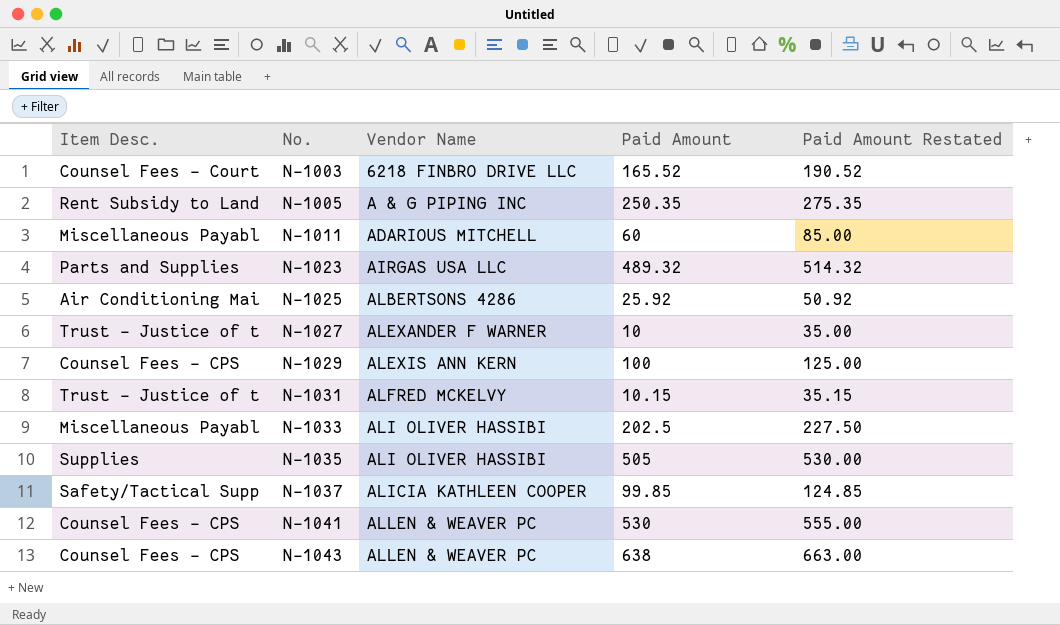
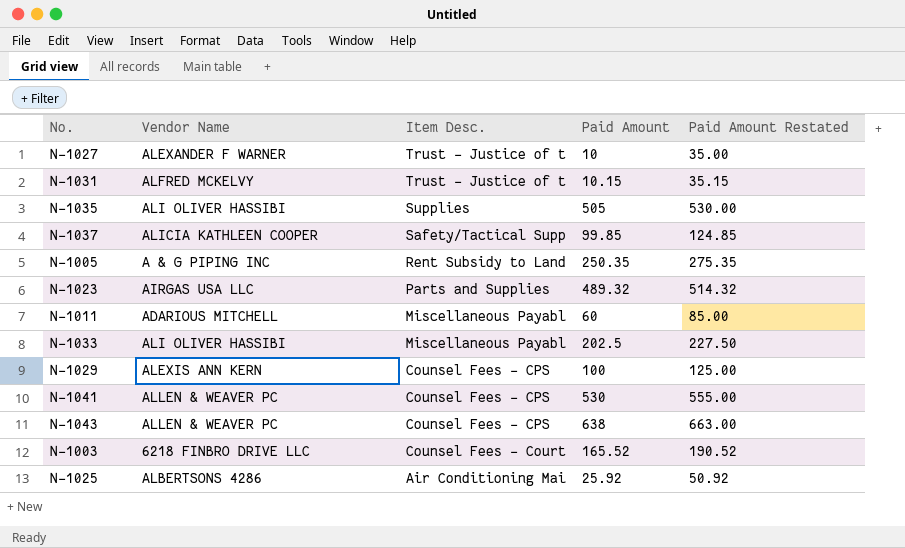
row order: No. ascending -> Item Desc. descending
column Item Desc. | position: 1 -> 3

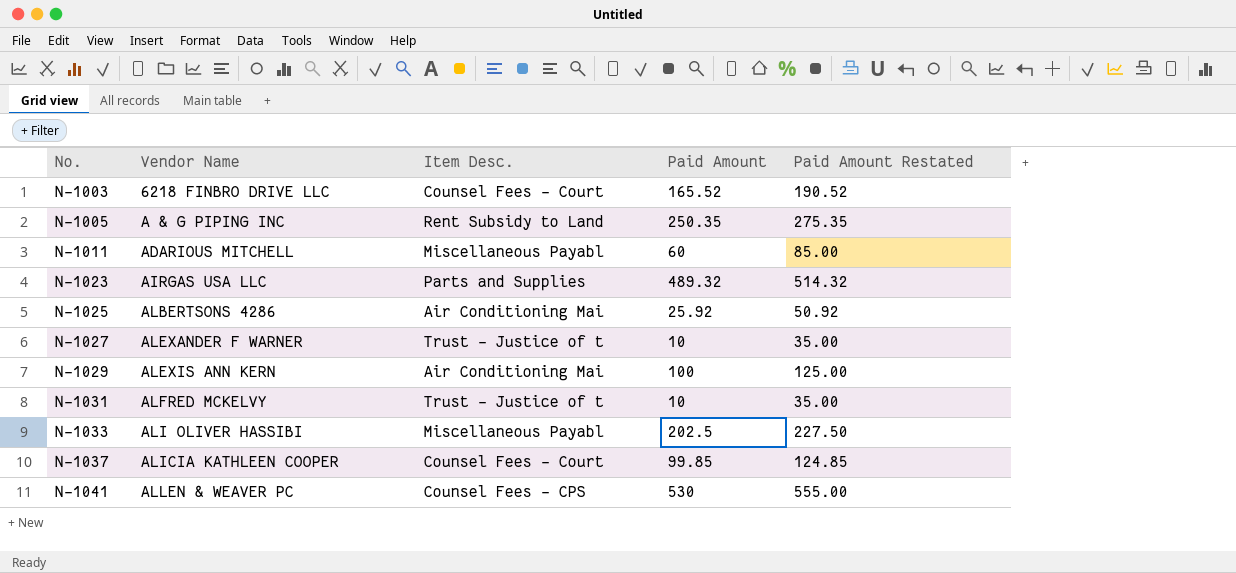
row order: Item Desc. descending -> No. ascending
row N-1035: ALI OLIVER HASSIBI | Supplies | 505 | 530.00 -> none
row N-1043: ALLEN & WEAVER PC | Counsel Fees - CPS | 638 | 663.00 -> none
N-1029 | Item Desc.: Counsel Fees - CPS -> Air Conditioning Mai
N-1031 | Paid Amount: 10.15 -> 10
N-1031 | Paid Amount Restated: 35.15 -> 35.00
N-1037 | Item Desc.: Safety/Tactical Supp -> Counsel Fees - Court

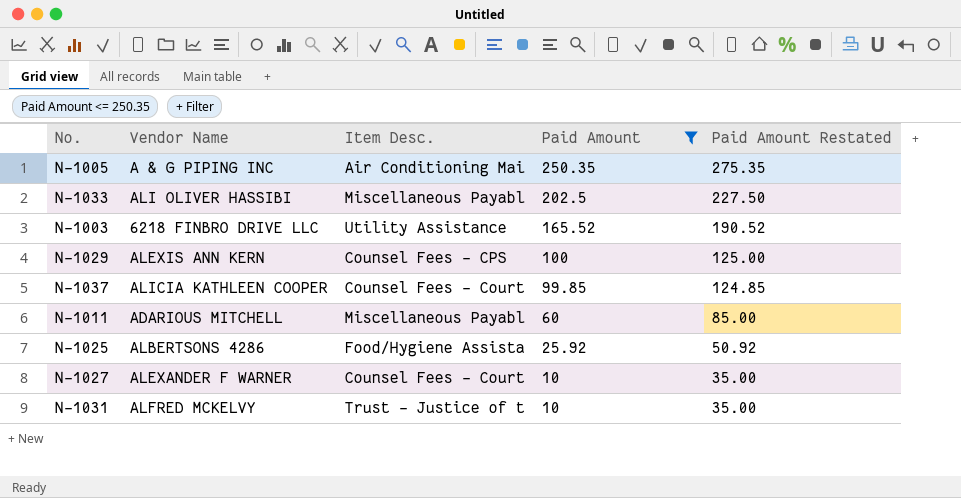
filter: none -> Paid Amount <= 250.35
row order: No. ascending -> Paid Amount descending
N-1005 | Item Desc.: Rent Subsidy to Land -> Air Conditioning Mai
N-1003 | Item Desc.: Counsel Fees - Court -> Utility Assistance
N-1029 | Item Desc.: Air Conditioning Mai -> Counsel Fees - CPS
N-1025 | Item Desc.: Air Conditioning Mai -> Food/Hygiene Assista
N-1027 | Item Desc.: Trust - Justice of t -> Counsel Fees - Court

